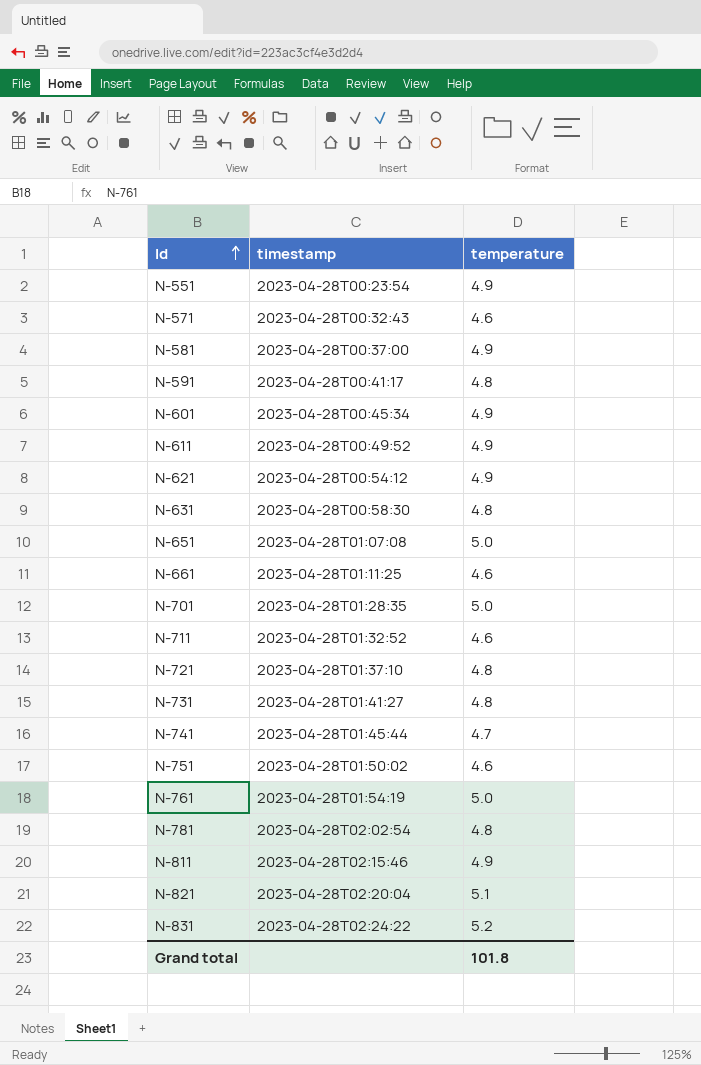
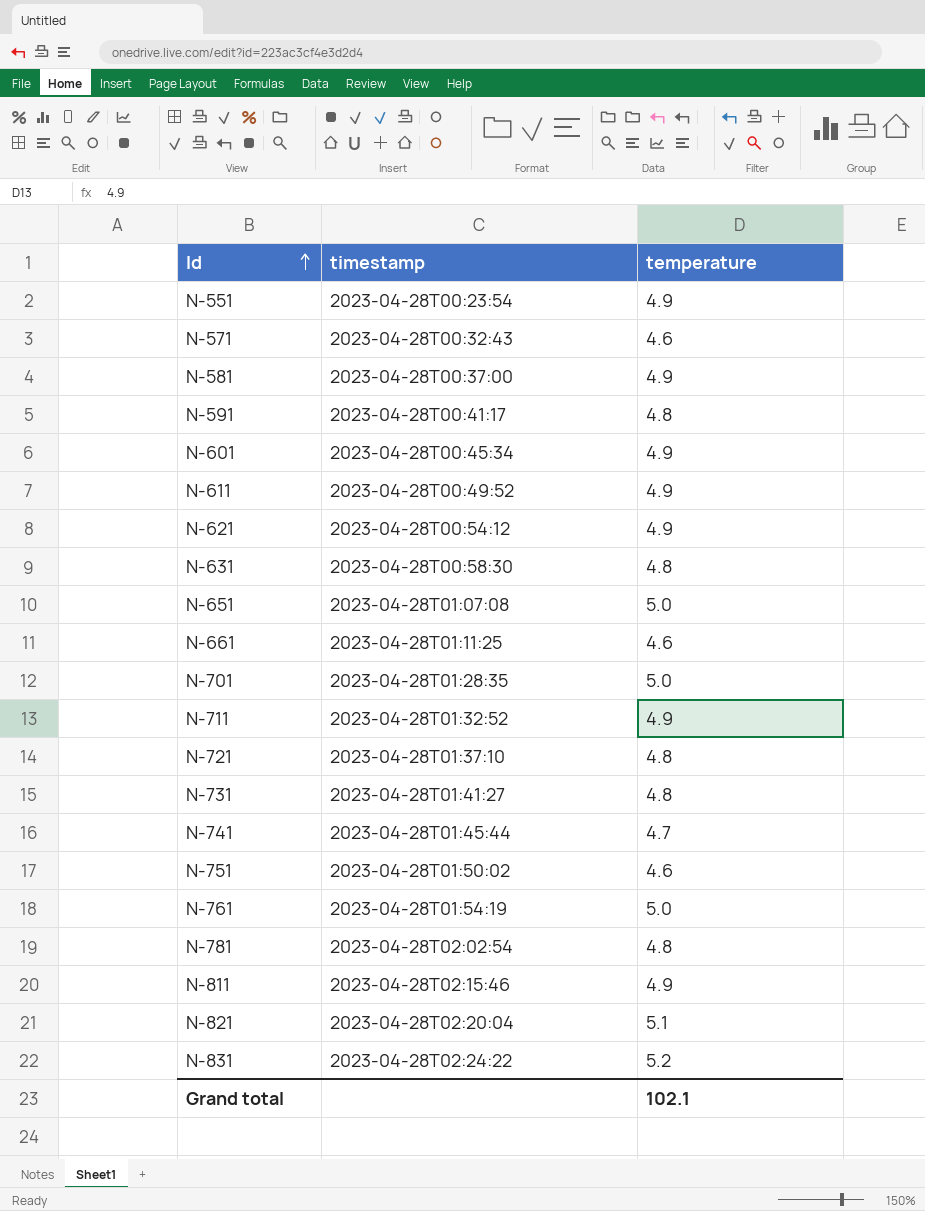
N-711 | temperature: 4.6 -> 4.9
Grand total | temperature: 101.8 -> 102.1

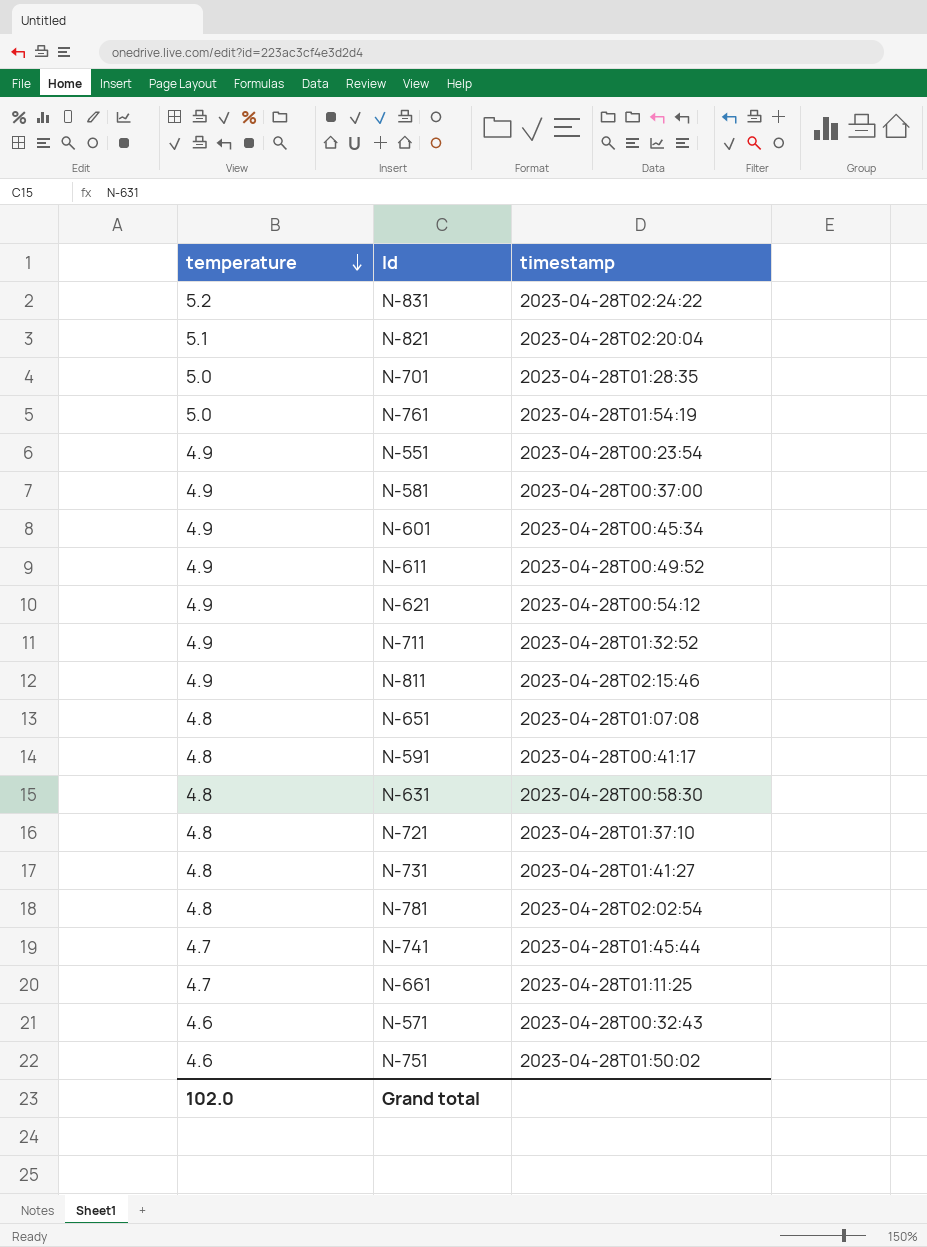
row order: Id ascending -> temperature descending
column temperature | position: 3 -> 1
N-651 | temperature: 5.0 -> 4.8
N-661 | temperature: 4.6 -> 4.7
Grand total | temperature: 102.1 -> 102.0

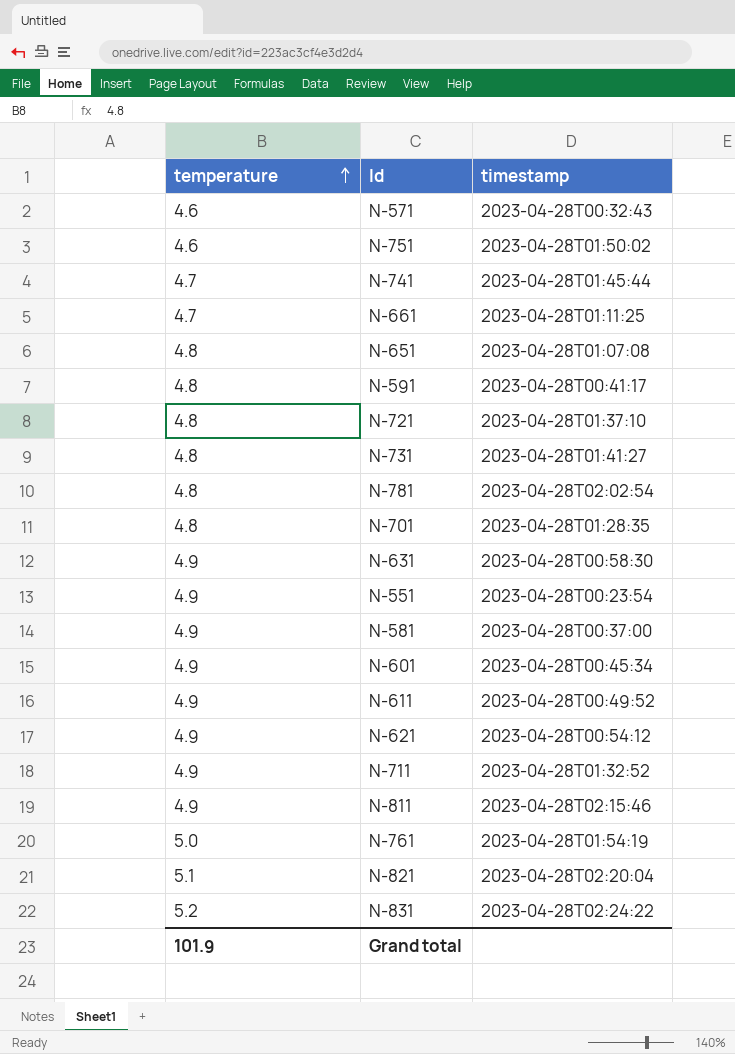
row order: temperature descending -> temperature ascending
N-701 | temperature: 5.0 -> 4.8
N-631 | temperature: 4.8 -> 4.9
Grand total | temperature: 102.0 -> 101.9

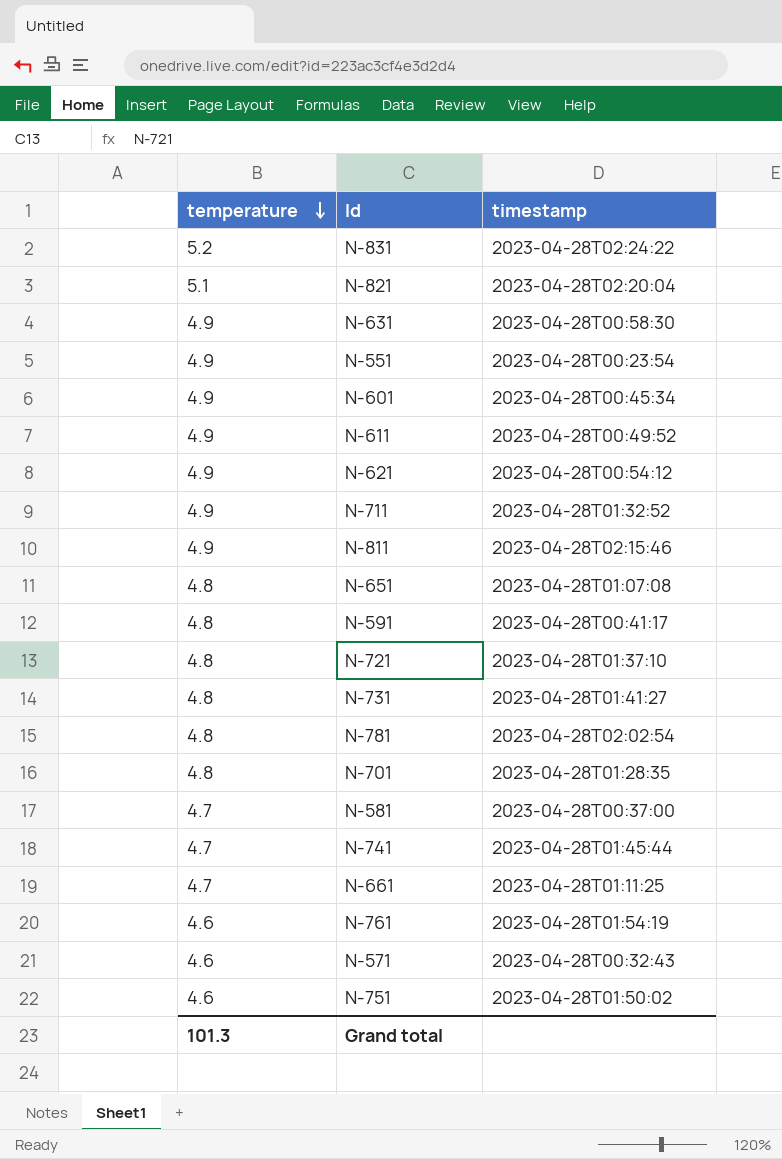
row order: temperature ascending -> temperature descending
N-581 | temperature: 4.9 -> 4.7
N-761 | temperature: 5.0 -> 4.6
Grand total | temperature: 101.9 -> 101.3

